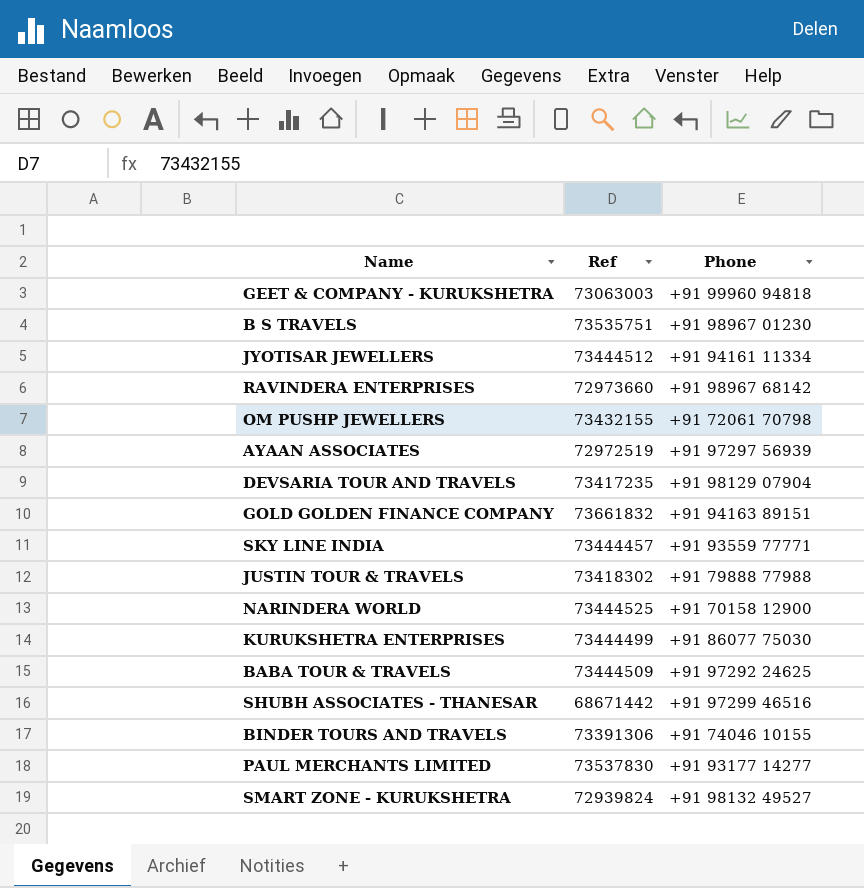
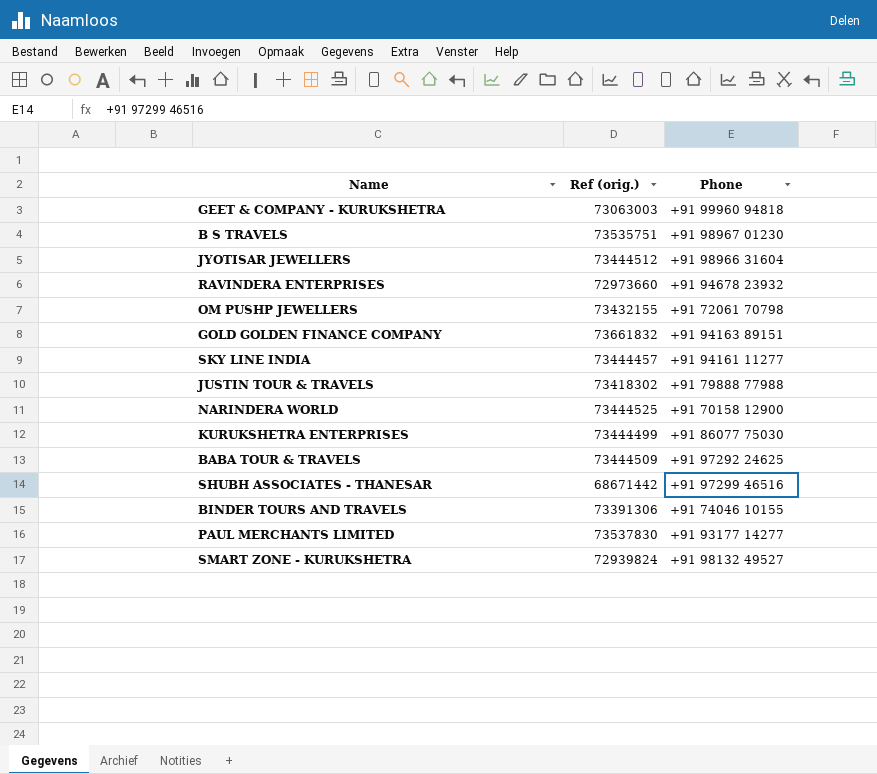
column name: Ref -> Ref (orig.)
row AYAAN ASSOCIATES: 72972519 | +91 97297 56939 -> none
row DEVSARIA TOUR AND TRAVELS: 73417235 | +91 98129 07904 -> none
JYOTISAR JEWELLERS | Phone: +91 94161 11334 -> +91 98966 31604
RAVINDERA ENTERPRISES | Phone: +91 98967 68142 -> +91 94678 23932
SKY LINE INDIA | Phone: +91 93559 77771 -> +91 94161 11277

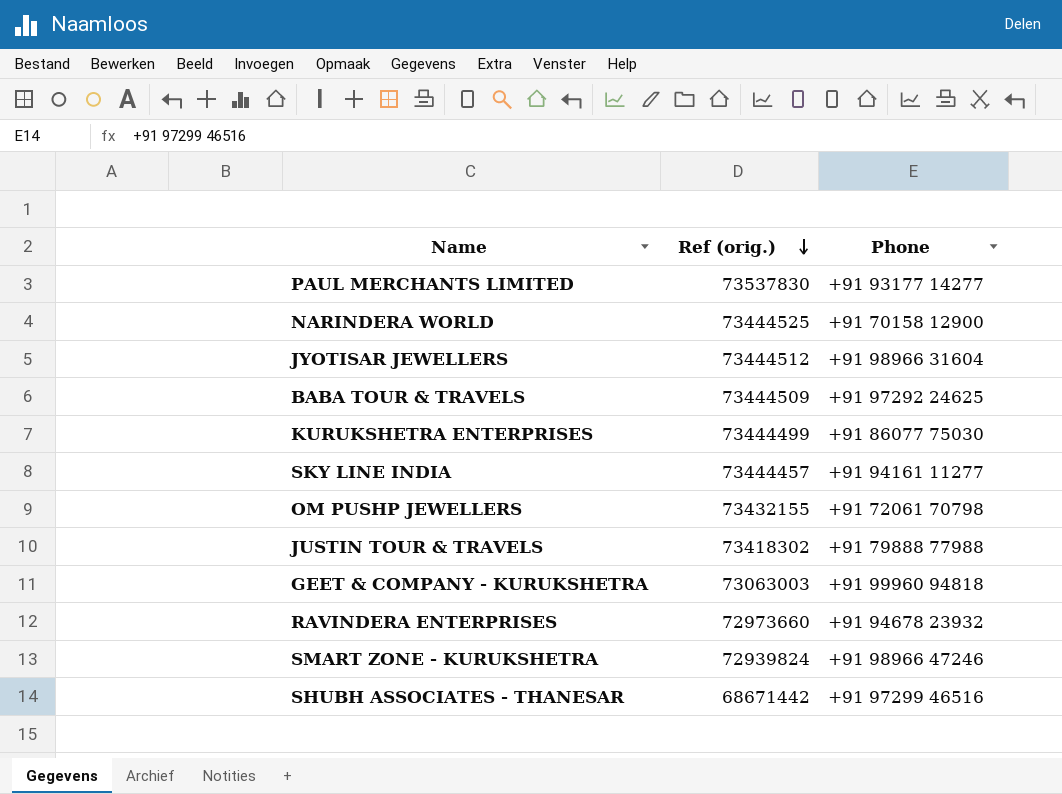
row order: none -> Ref (orig.) descending
row B S TRAVELS: 73535751 | +91 98967 01230 -> none
row GOLD GOLDEN FINANCE COMPANY: 73661832 | +91 94163 89151 -> none
row BINDER TOURS AND TRAVELS: 73391306 | +91 74046 10155 -> none
SMART ZONE - KURUKSHETRA | Phone: +91 98132 49527 -> +91 98966 47246

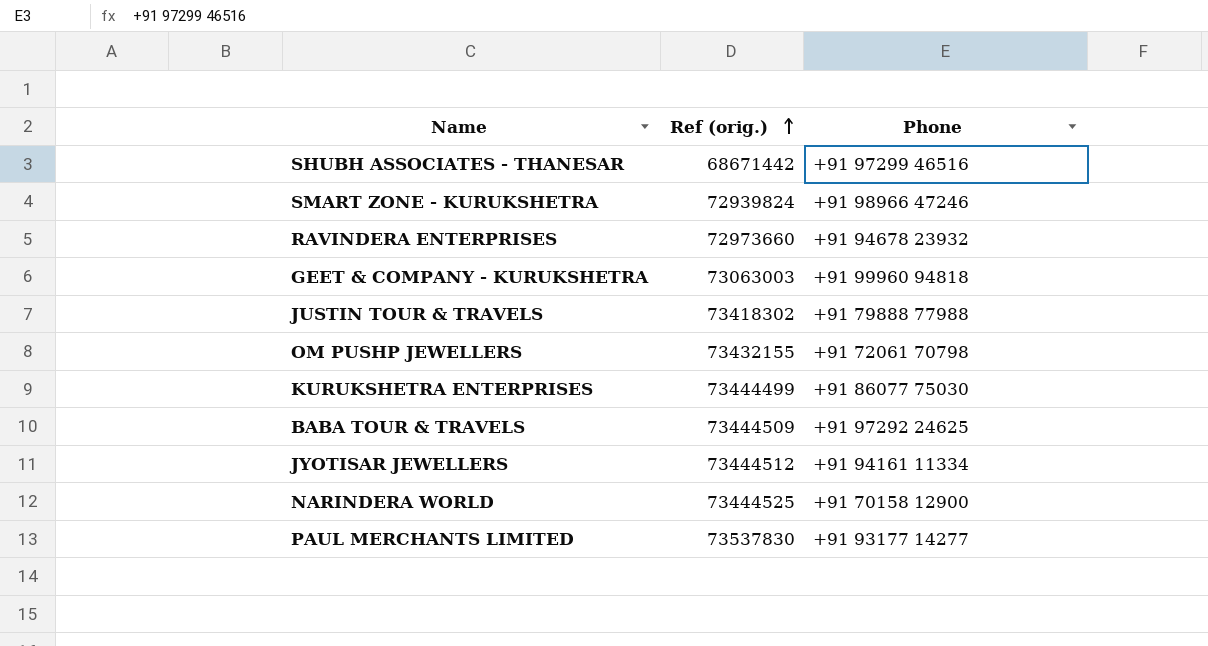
row order: Ref (orig.) descending -> Ref (orig.) ascending
row SKY LINE INDIA: 73444457 | +91 94161 11277 -> none
JYOTISAR JEWELLERS | Phone: +91 98966 31604 -> +91 94161 11334

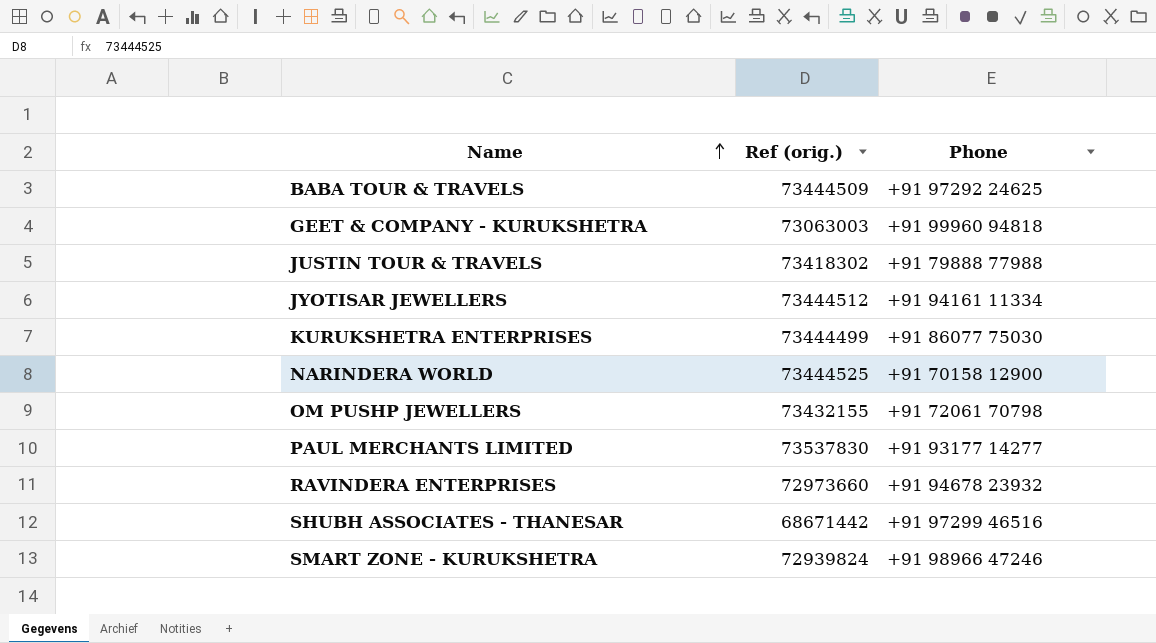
row order: Ref (orig.) ascending -> Name ascending

